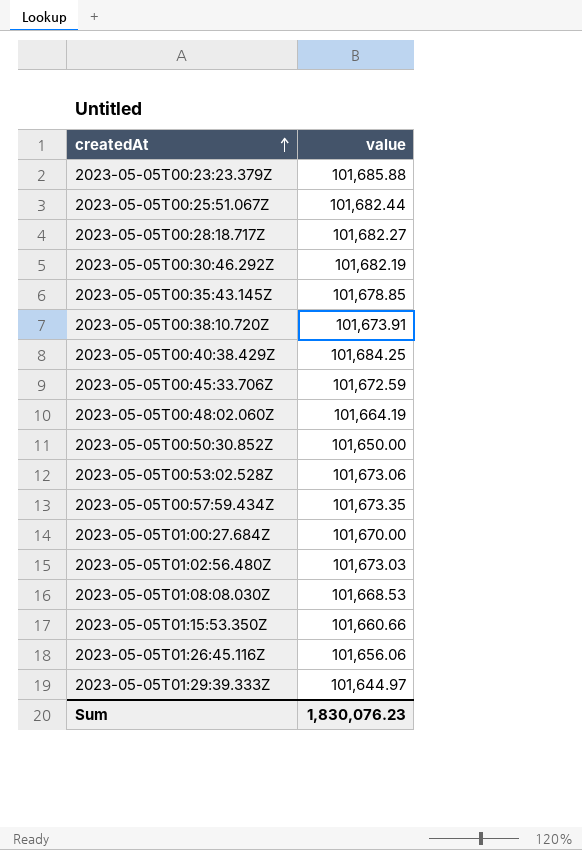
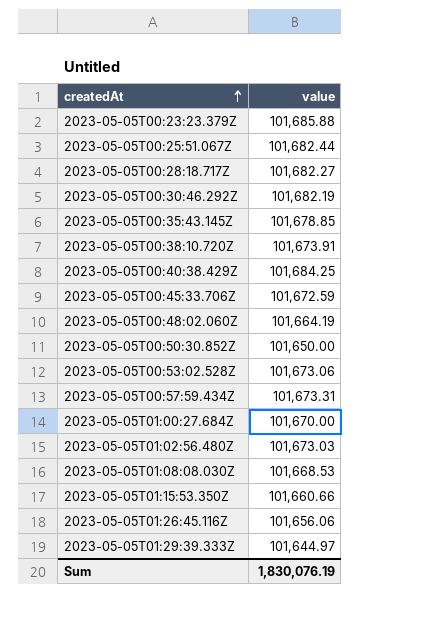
2023-05-05T00:57:59.434Z | value: 101,673.35 -> 101,673.31
Sum | value: 1,830,076.23 -> 1,830,076.19

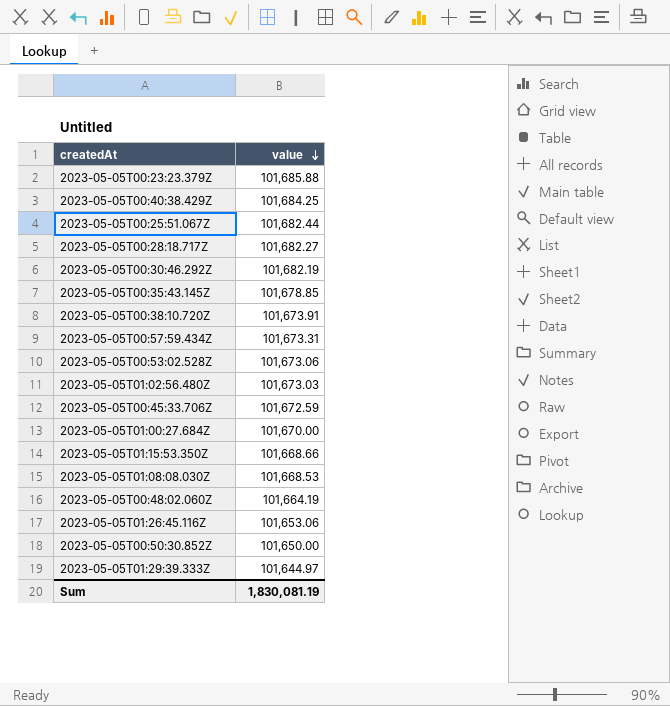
row order: createdAt ascending -> value descending
2023-05-05T01:15:53.350Z | value: 101,660.66 -> 101,668.66
2023-05-05T01:26:45.116Z | value: 101,656.06 -> 101,653.06
Sum | value: 1,830,076.19 -> 1,830,081.19

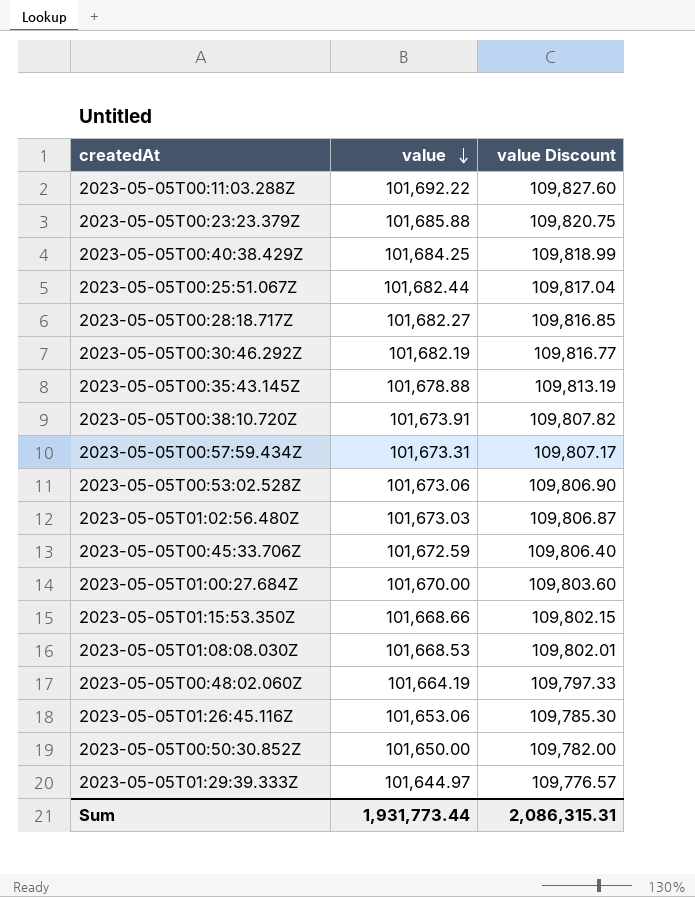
column value Discount | formula: none -> [value] * 1.08
row 2023-05-05T00:11:03.288Z: none -> 101,692.22 | 109,827.60
2023-05-05T00:35:43.145Z | value: 101,678.85 -> 101,678.88
Sum | value: 1,830,081.19 -> 1,931,773.44

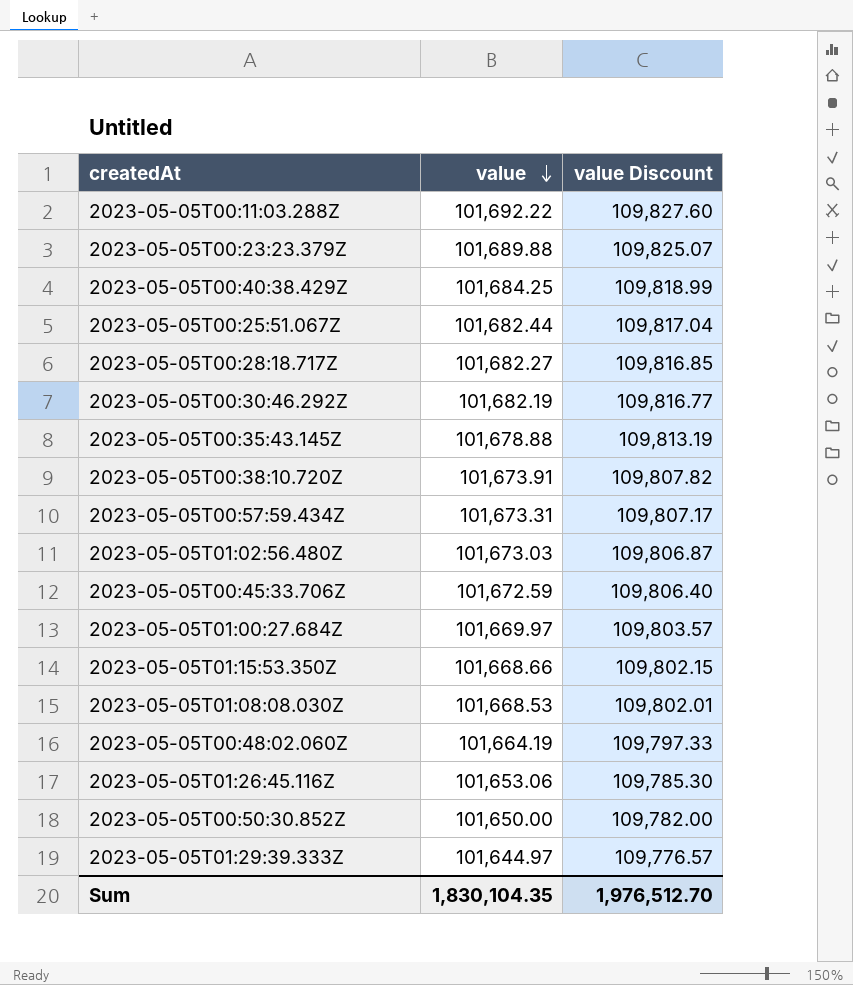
row 2023-05-05T00:53:02.528Z: 101,673.06 | 109,806.90 -> none
2023-05-05T00:23:23.379Z | value: 101,685.88 -> 101,689.88
2023-05-05T00:23:23.379Z | value Discount: 109,820.75 -> 109,825.07
2023-05-05T01:00:27.684Z | value: 101,670.00 -> 101,669.97
2023-05-05T01:00:27.684Z | value Discount: 109,803.60 -> 109,803.57
Sum | value: 1,931,773.44 -> 1,830,104.35
Sum | value Discount: 2,086,315.31 -> 1,976,512.70

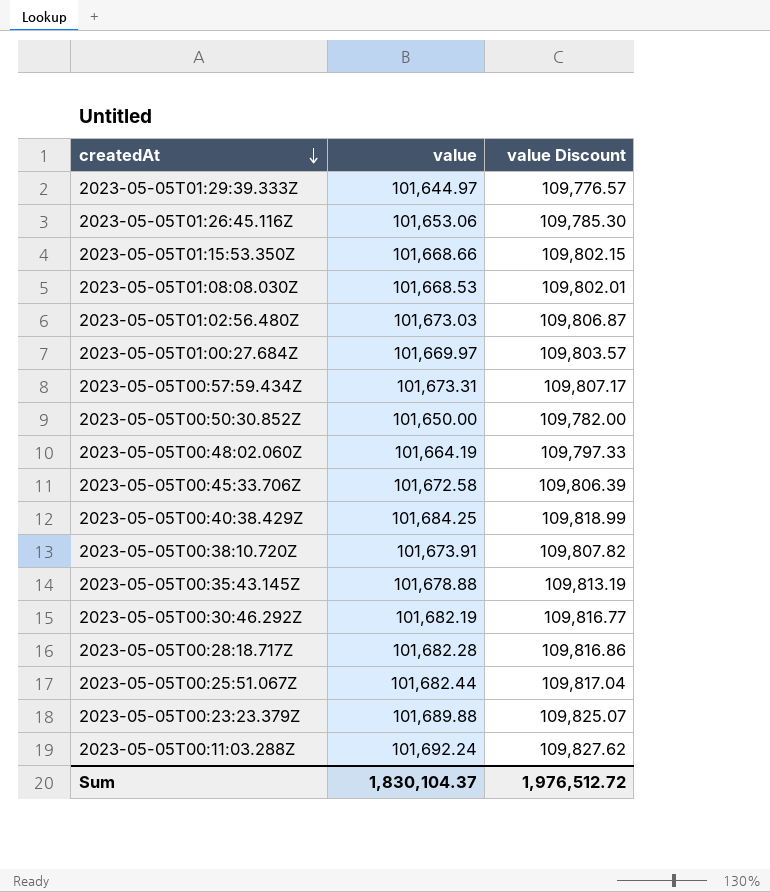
row order: value descending -> createdAt descending
2023-05-05T00:45:33.706Z | value: 101,672.59 -> 101,672.58
2023-05-05T00:45:33.706Z | value Discount: 109,806.40 -> 109,806.39
2023-05-05T00:28:18.717Z | value: 101,682.27 -> 101,682.28
2023-05-05T00:28:18.717Z | value Discount: 109,816.85 -> 109,816.86
2023-05-05T00:11:03.288Z | value: 101,692.22 -> 101,692.24
2023-05-05T00:11:03.288Z | value Discount: 109,827.60 -> 109,827.62
Sum | value: 1,830,104.35 -> 1,830,104.37
Sum | value Discount: 1,976,512.70 -> 1,976,512.72

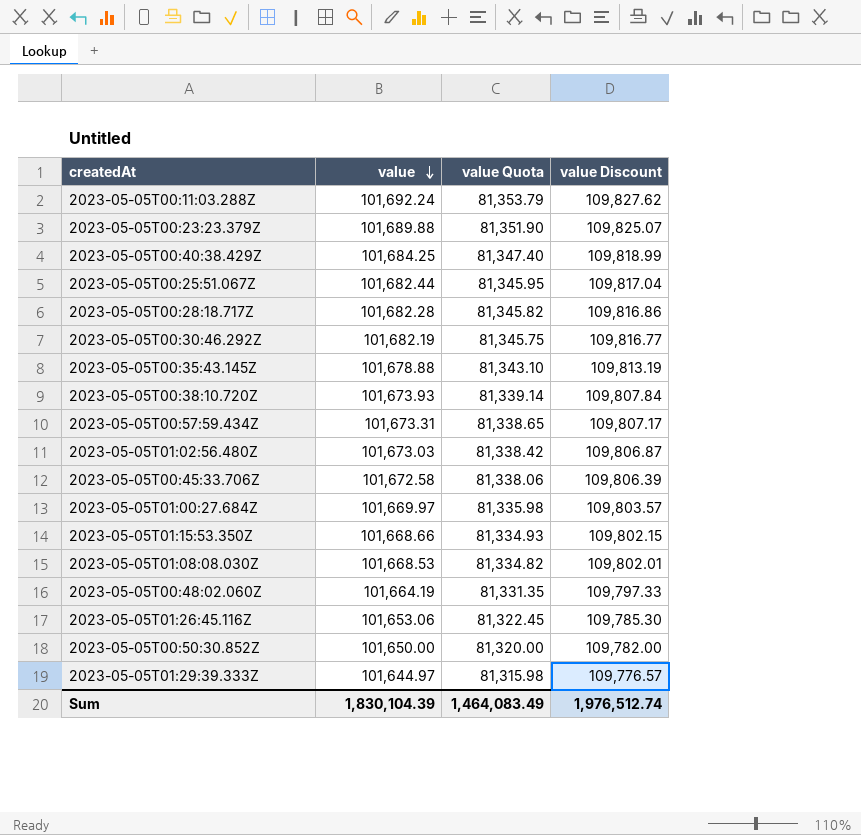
row order: createdAt descending -> value descending
column value Quota | formula: none -> [value] * 0.8
2023-05-05T00:38:10.720Z | value: 101,673.91 -> 101,673.93
2023-05-05T00:38:10.720Z | value Discount: 109,807.82 -> 109,807.84
Sum | value: 1,830,104.37 -> 1,830,104.39
Sum | value Discount: 1,976,512.72 -> 1,976,512.74

